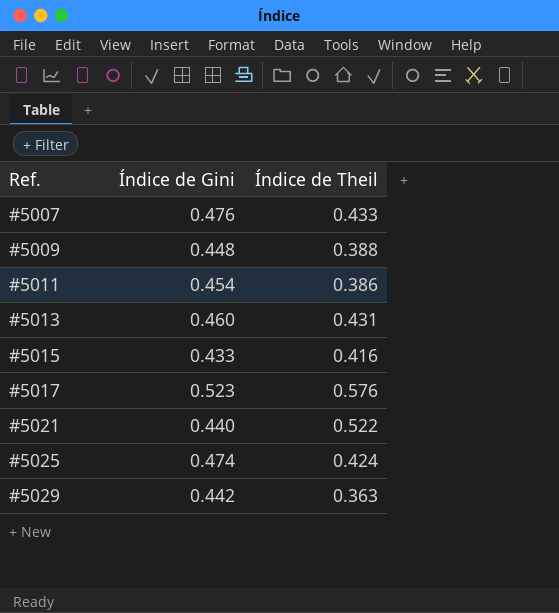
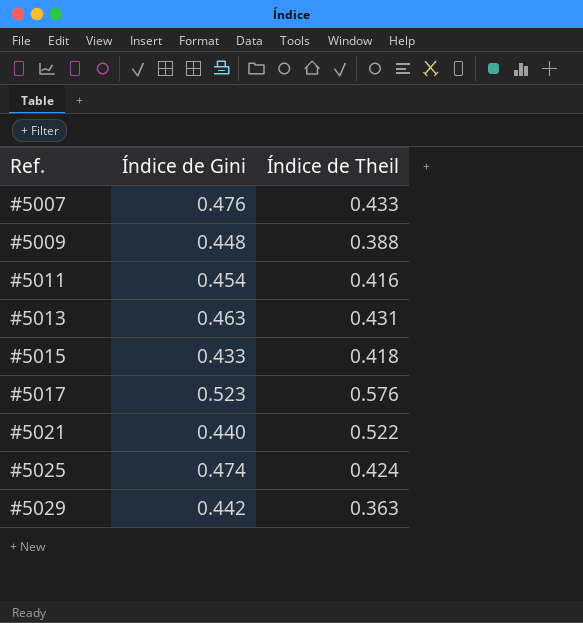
#5011 | Índice de Theil: 0.386 -> 0.416
#5013 | Índice de Gini: 0.460 -> 0.463
#5015 | Índice de Theil: 0.416 -> 0.418

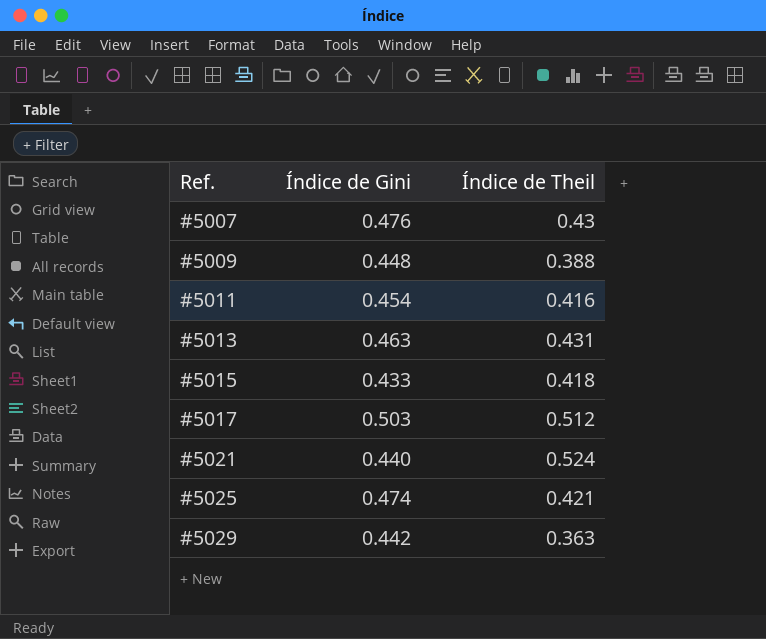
#5007 | Índice de Theil: 0.433 -> 0.43
#5017 | Índice de Gini: 0.523 -> 0.503
#5017 | Índice de Theil: 0.576 -> 0.512
#5021 | Índice de Theil: 0.522 -> 0.524
#5025 | Índice de Theil: 0.424 -> 0.421

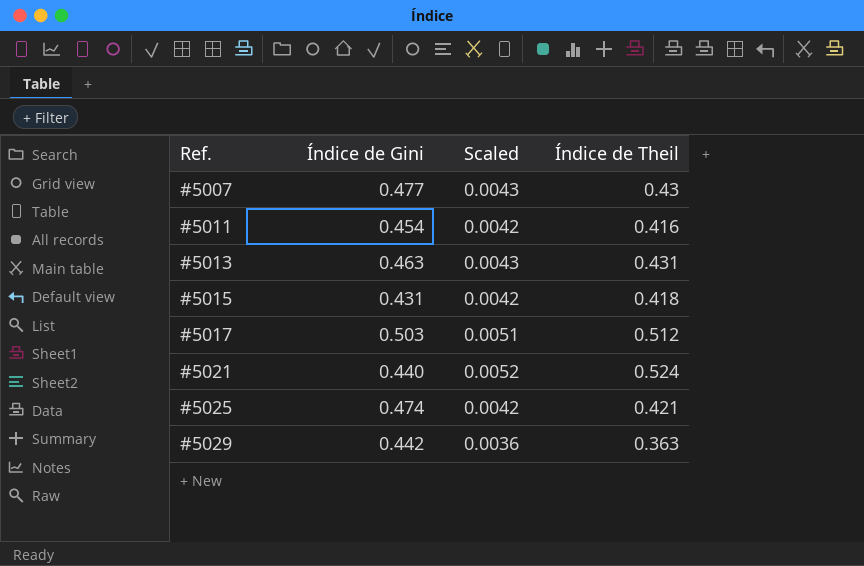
column Scaled | formula: none -> [Índice de Theil] * 0.01
row #5009: 0.448 | 0.388 -> none
#5007 | Índice de Gini: 0.476 -> 0.477
#5015 | Índice de Gini: 0.433 -> 0.431

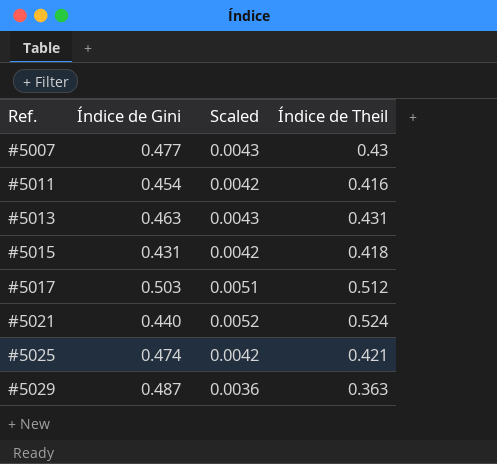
#5029 | Índice de Gini: 0.442 -> 0.487

